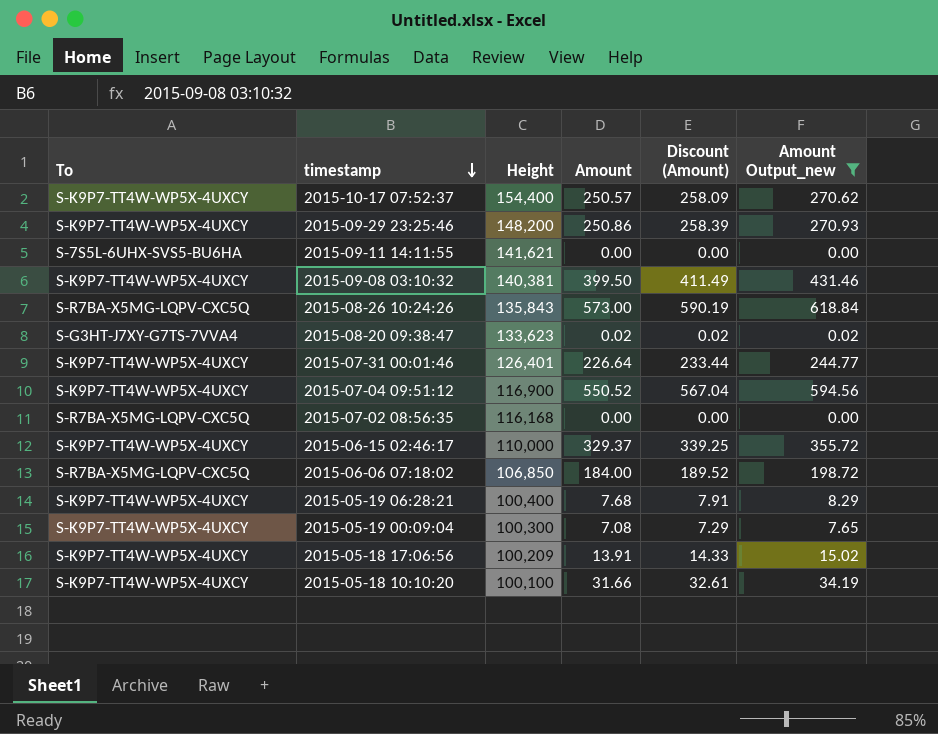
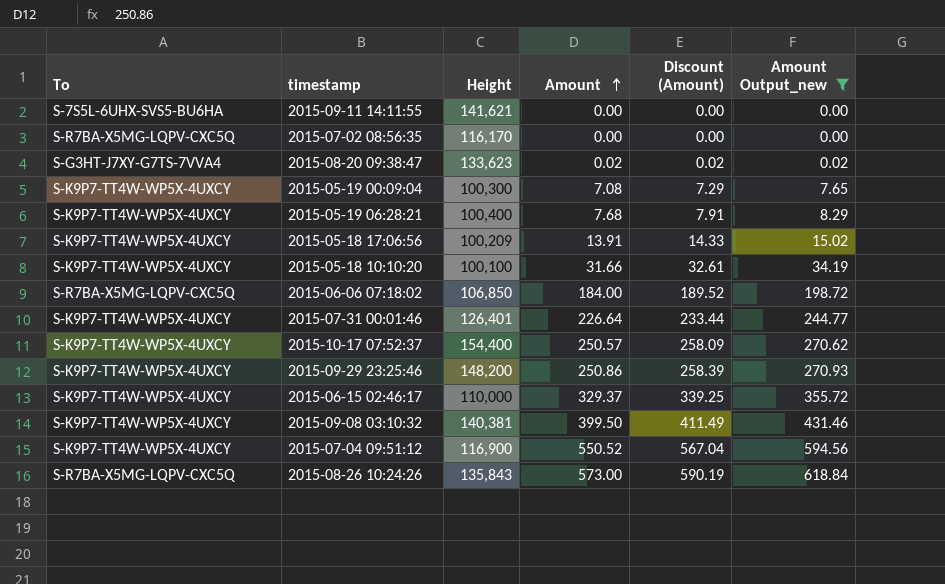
row order: timestamp descending -> Amount ascending
2015-07-02 08:56:35 | Height: 116,168 -> 116,170

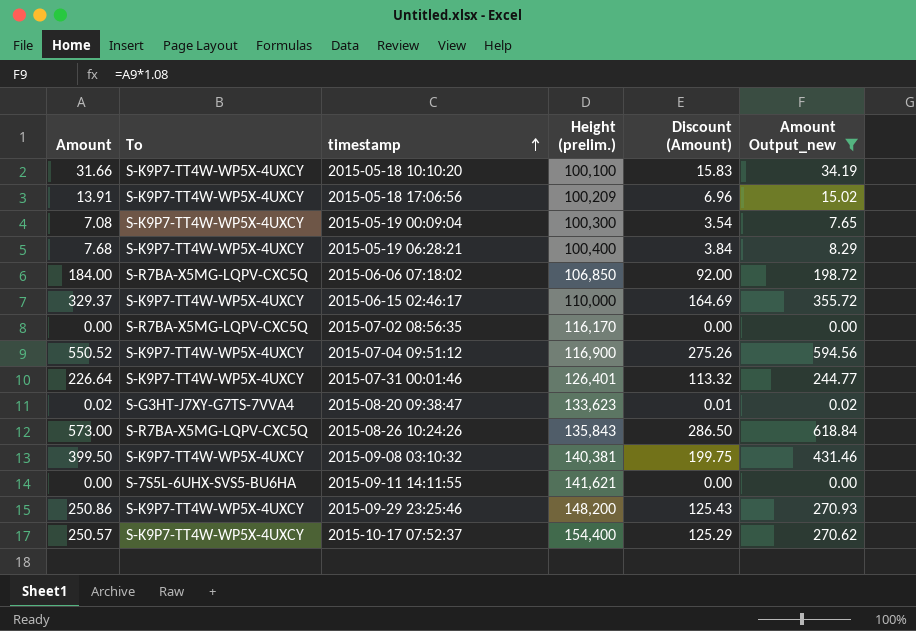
row order: Amount ascending -> timestamp ascending
column Amount | position: 4 -> 1
column name: Height -> Height (prelim.)
column Discount (Amount) | formula: [Amount] * 1.03 -> [Amount] * 0.5

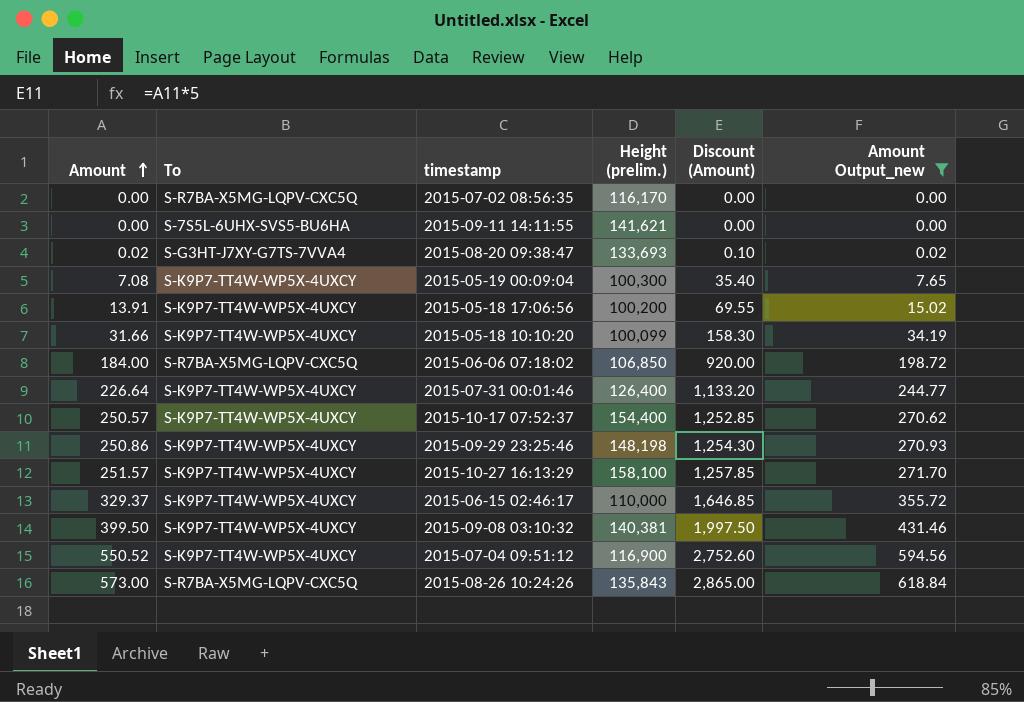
row order: timestamp ascending -> Amount ascending
column Discount (Amount) | formula: [Amount] * 0.5 -> [Amount] * 5
row 2015-05-19 06:28:21: 7.68 | S-K9P7-TT4W-WP5X-4UXCY | 100,400 | 3.84 | 8.29 -> none
2015-08-20 09:38:47 | Height (prelim.): 133,623 -> 133,693
2015-05-18 17:06:56 | Height (prelim.): 100,209 -> 100,200
2015-05-18 10:10:20 | Height (prelim.): 100,100 -> 100,099
2015-07-31 00:01:46 | Height (prelim.): 126,401 -> 126,400
2015-09-29 23:25:46 | Height (prelim.): 148,200 -> 148,198
row 2015-10-27 16:13:29: none -> 251.57 | S-K9P7-TT4W-WP5X-4UXCY | 158,100 | 1,257.85 | 271.70

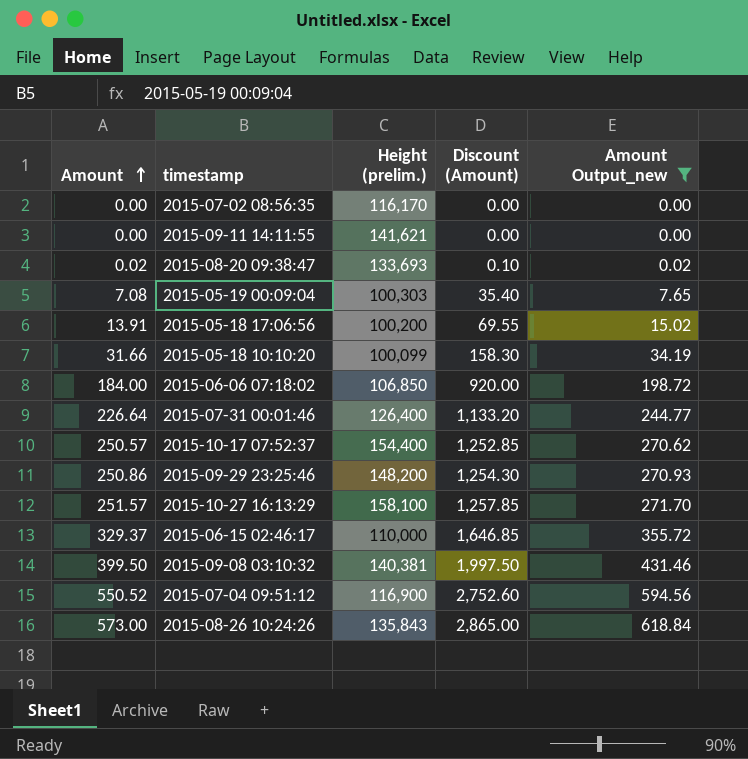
column To | position: 2 -> none
2015-05-19 00:09:04 | Height (prelim.): 100,300 -> 100,303
2015-09-29 23:25:46 | Height (prelim.): 148,198 -> 148,200

